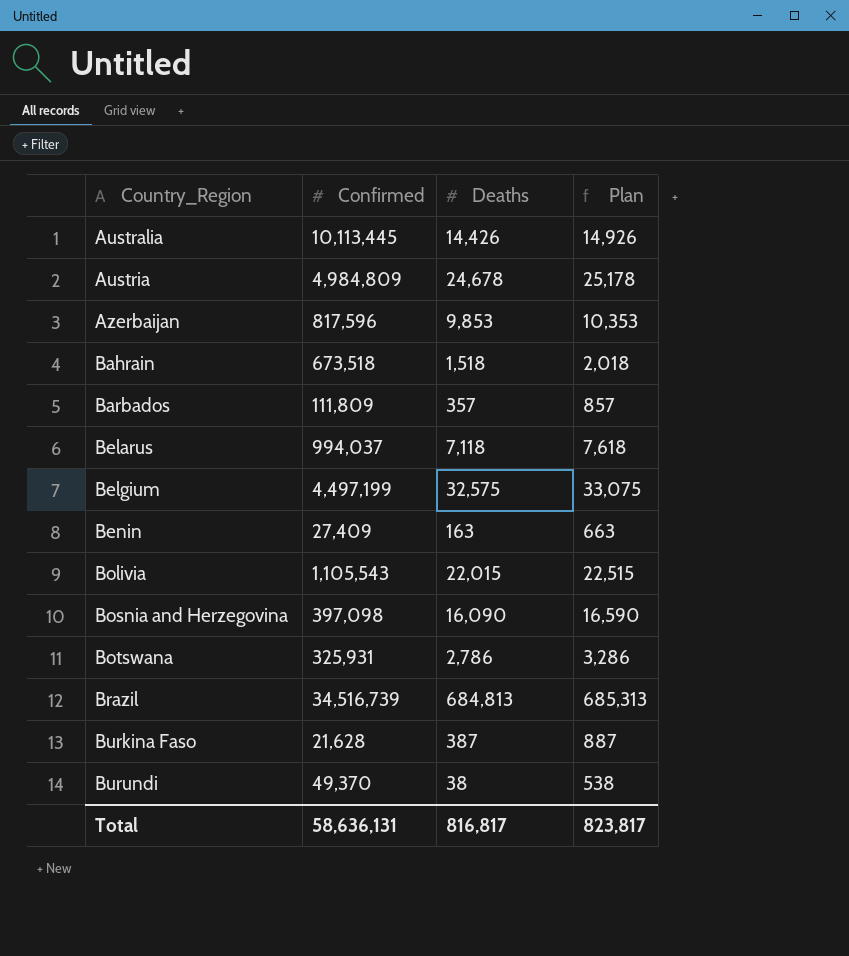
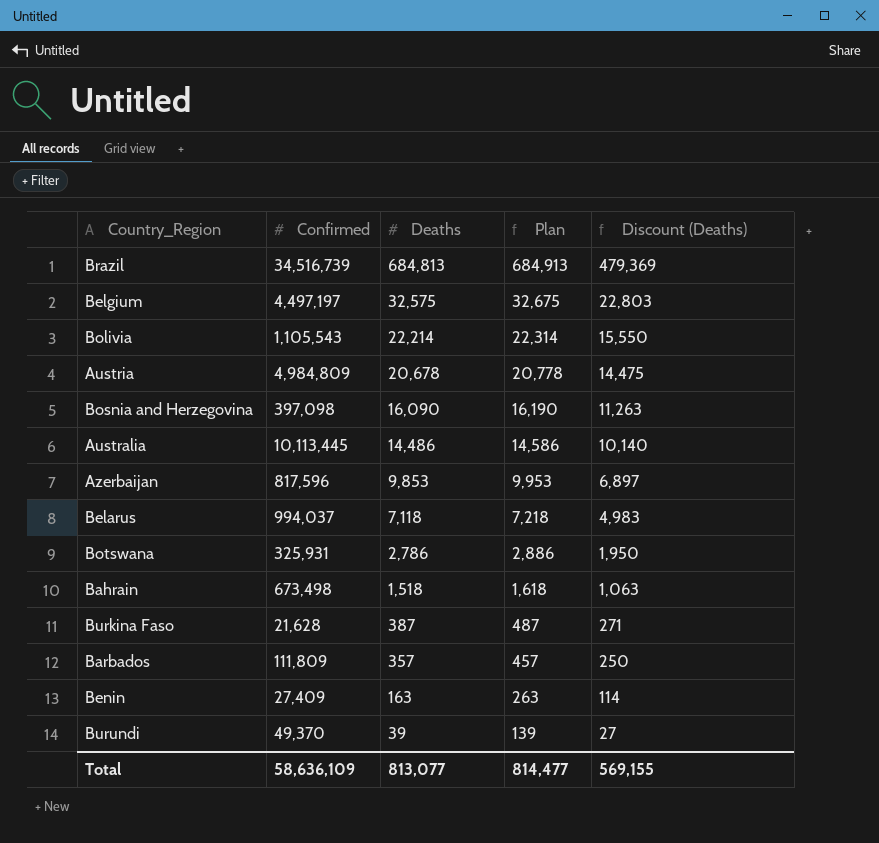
row order: Country_Region ascending -> Deaths descending
column Plan | formula: [Deaths] + 500 -> [Deaths] + 100
column Discount (Deaths) | formula: none -> [Deaths] * 0.7
Belgium | Confirmed: 4,497,199 -> 4,497,197
Bolivia | Deaths: 22,015 -> 22,214
Austria | Deaths: 24,678 -> 20,678
Australia | Deaths: 14,426 -> 14,486
Bahrain | Confirmed: 673,518 -> 673,498
Burundi | Deaths: 38 -> 39
Total | Confirmed: 58,636,131 -> 58,636,109
Total | Deaths: 816,817 -> 813,077
Total | Plan: 823,817 -> 814,477

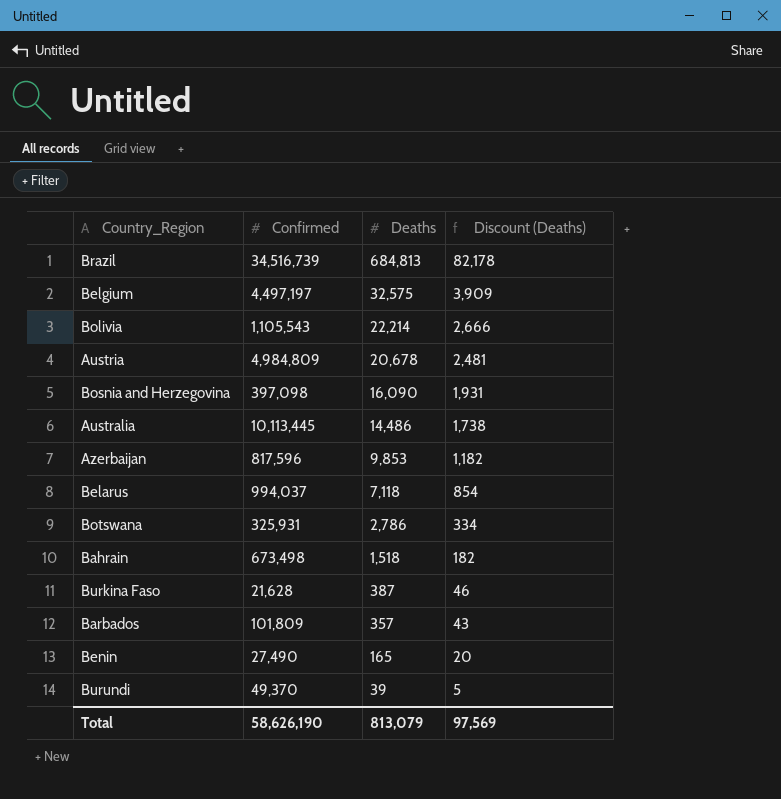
column Plan | formula: [Deaths] + 100 -> none
column Discount (Deaths) | formula: [Deaths] * 0.7 -> [Deaths] * 0.12
Barbados | Confirmed: 111,809 -> 101,809
Benin | Confirmed: 27,409 -> 27,490
Benin | Deaths: 163 -> 165
Total | Confirmed: 58,636,109 -> 58,626,190
Total | Deaths: 813,077 -> 813,079
Total | Discount (Deaths): 569,155 -> 97,569

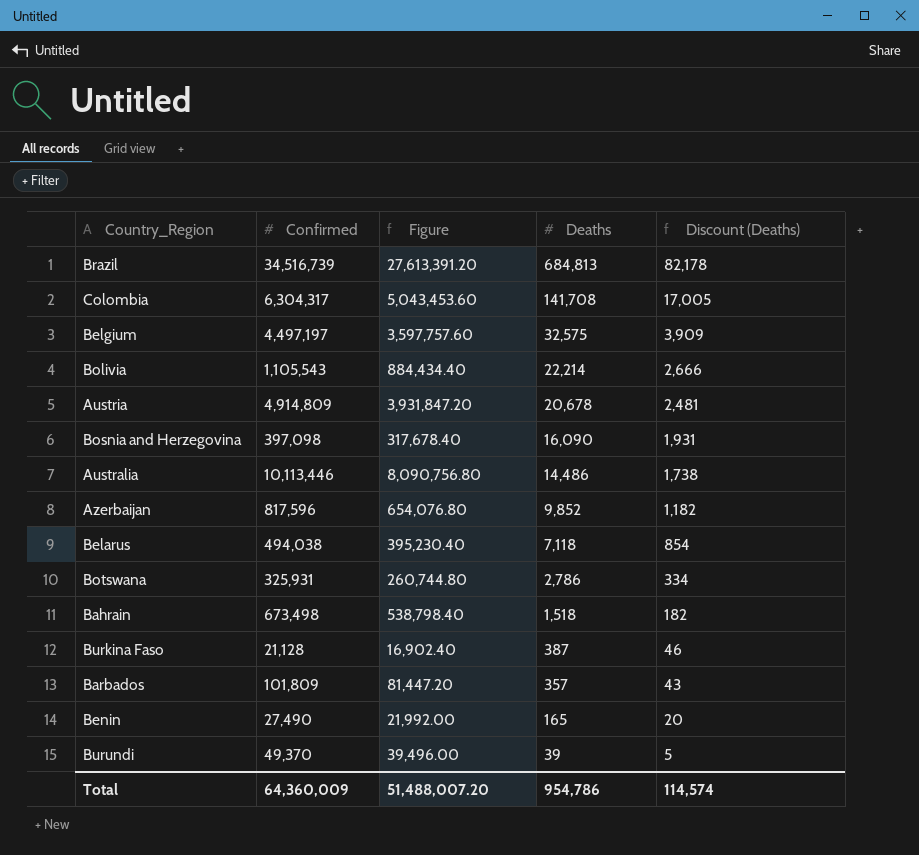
column Figure | formula: none -> [Confirmed] * 0.8
row Colombia: none -> 6,304,317 | 5,043,453.60 | 141,708 | 17,005
Austria | Confirmed: 4,984,809 -> 4,914,809
Australia | Confirmed: 10,113,445 -> 10,113,446
Azerbaijan | Deaths: 9,853 -> 9,852
Belarus | Confirmed: 994,037 -> 494,038
Burkina Faso | Confirmed: 21,628 -> 21,128
Total | Confirmed: 58,626,190 -> 64,360,009
Total | Deaths: 813,079 -> 954,786
Total | Discount (Deaths): 97,569 -> 114,574

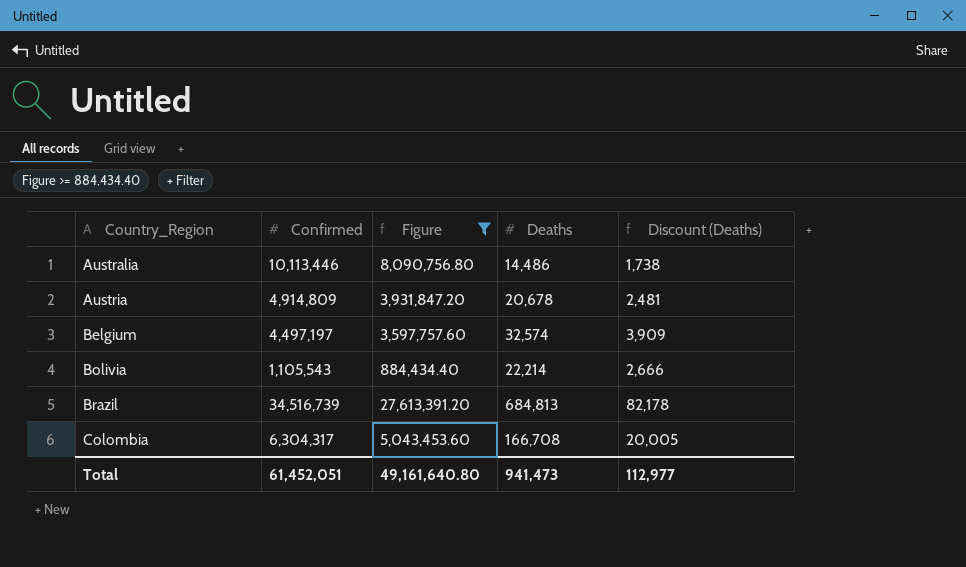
filter: none -> Figure >= 884,434.40
row order: Deaths descending -> Country_Region ascending
Belgium | Deaths: 32,575 -> 32,574
Colombia | Deaths: 141,708 -> 166,708
Colombia | Discount (Deaths): 17,005 -> 20,005
Total | Confirmed: 64,360,009 -> 61,452,051
Total | Figure: 51,488,007.20 -> 49,161,640.80
Total | Deaths: 954,786 -> 941,473
Total | Discount (Deaths): 114,574 -> 112,977

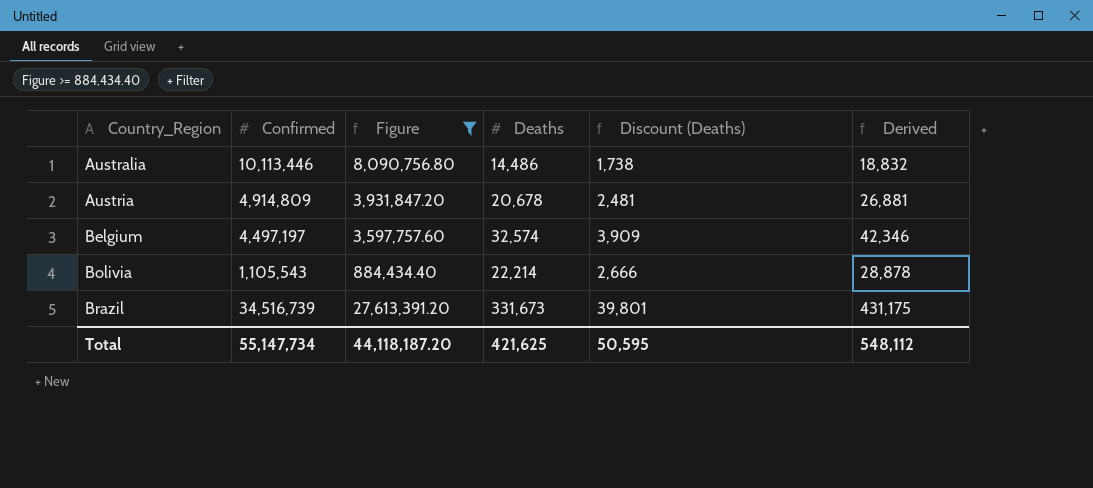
column Derived | formula: none -> [Deaths] * 1.3
row Colombia: 6,304,317 | 5,043,453.60 | 166,708 | 20,005 -> none
Brazil | Deaths: 684,813 -> 331,673
Brazil | Discount (Deaths): 82,178 -> 39,801
Total | Confirmed: 61,452,051 -> 55,147,734
Total | Figure: 49,161,640.80 -> 44,118,187.20
Total | Deaths: 941,473 -> 421,625
Total | Discount (Deaths): 112,977 -> 50,595

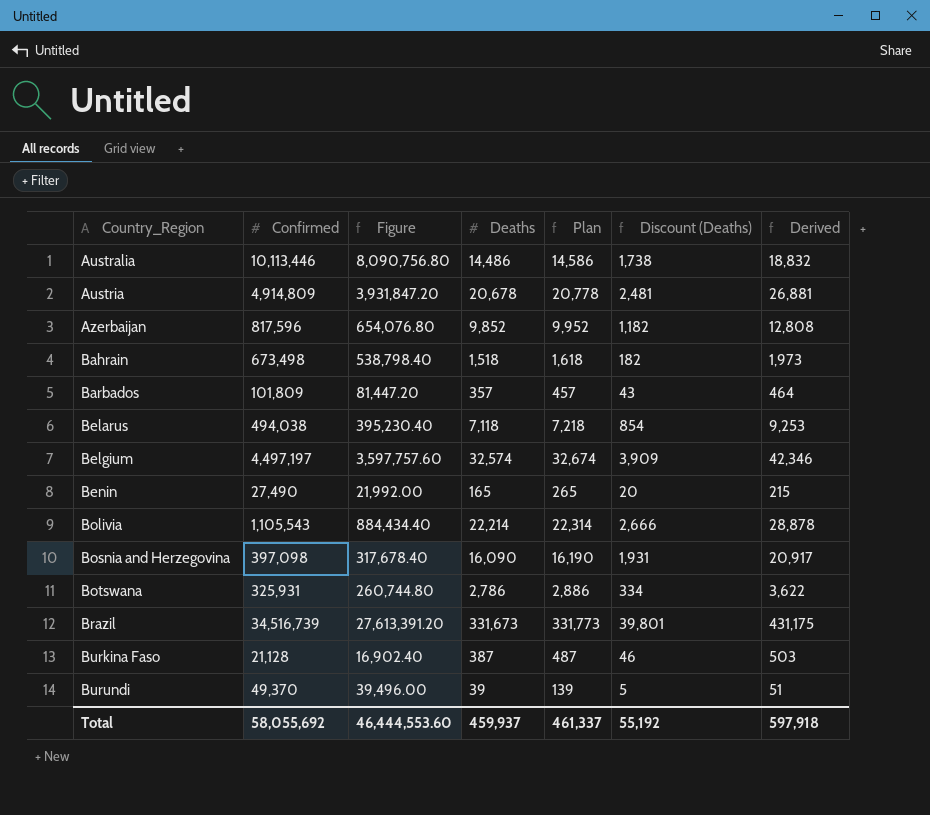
filter: Figure >= 884,434.40 -> none
column Plan | formula: none -> [Deaths] + 100
Total | Confirmed: 55,147,734 -> 58,055,692
Total | Figure: 44,118,187.20 -> 46,444,553.60
Total | Deaths: 421,625 -> 459,937
Total | Discount (Deaths): 50,595 -> 55,192
Total | Derived: 548,112 -> 597,918

